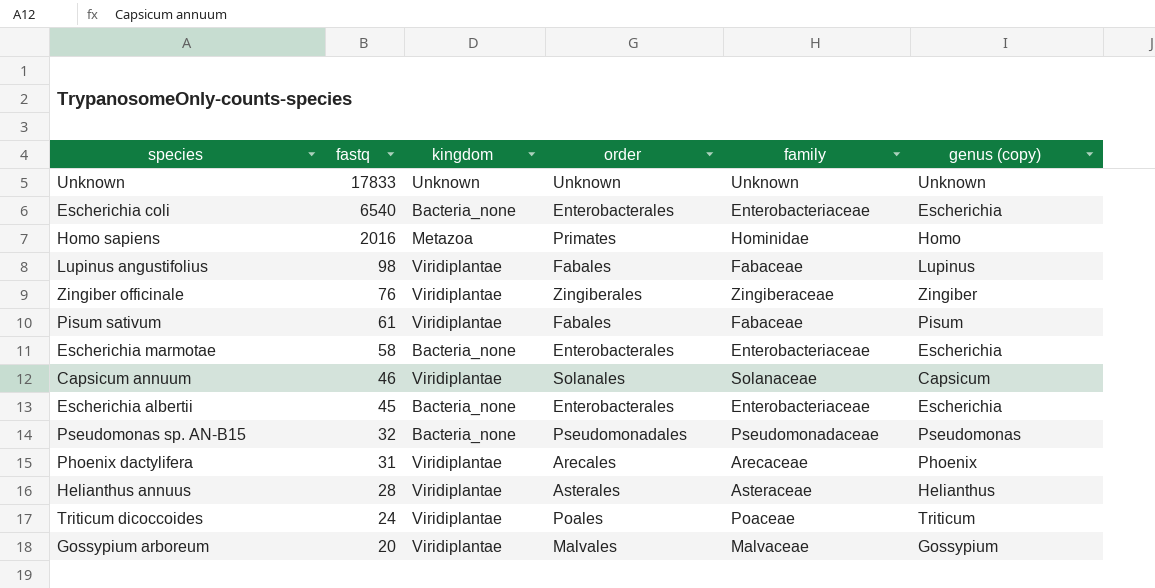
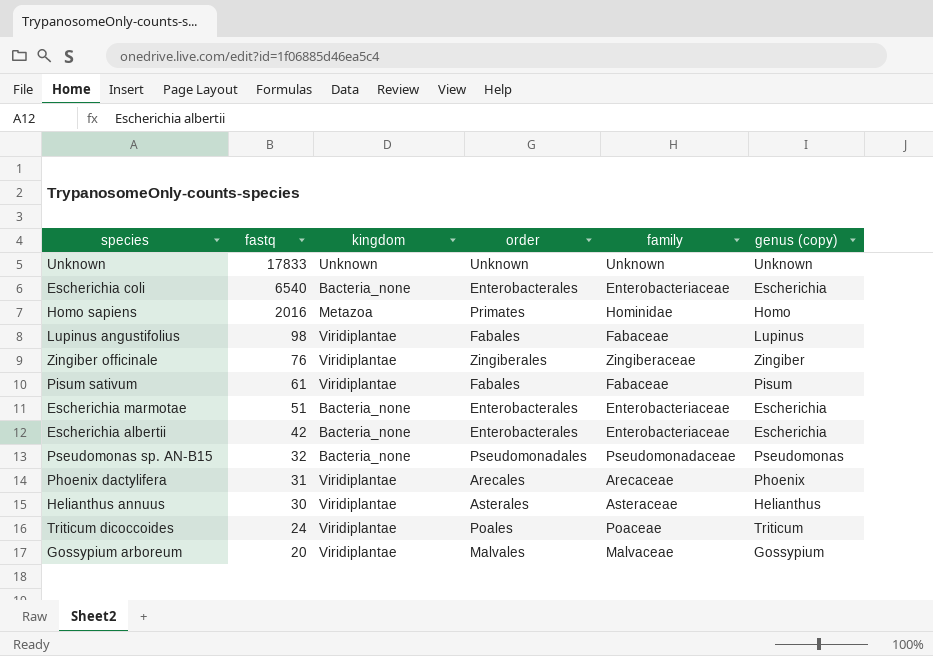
row Capsicum annuum: 46 | Viridiplantae | Solanales | Solanaceae | Capsicum -> none
Escherichia marmotae | fastq: 58 -> 51
Escherichia albertii | fastq: 45 -> 42
Helianthus annuus | fastq: 28 -> 30

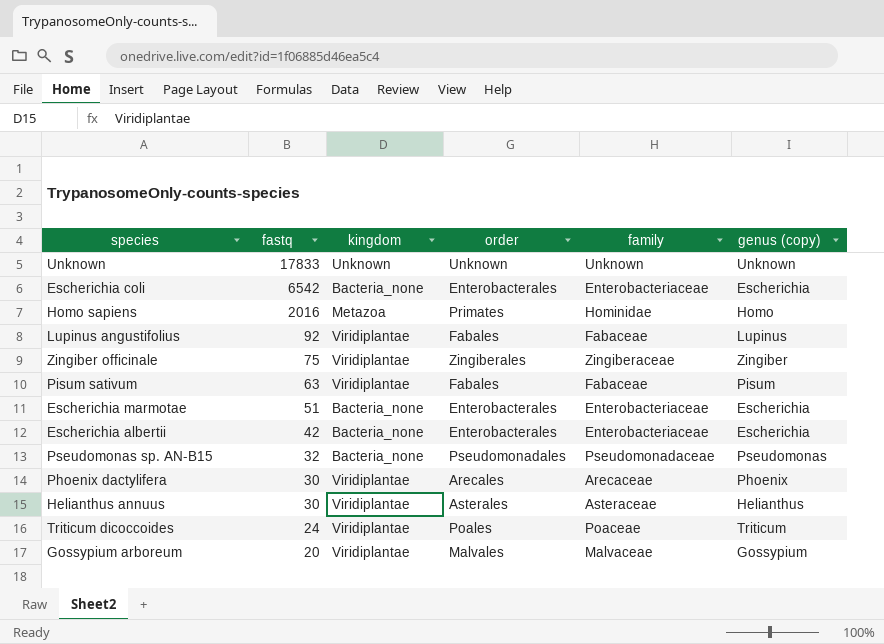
Escherichia coli | fastq: 6540 -> 6542
Lupinus angustifolius | fastq: 98 -> 92
Zingiber officinale | fastq: 76 -> 75
Pisum sativum | fastq: 61 -> 63
Phoenix dactylifera | fastq: 31 -> 30

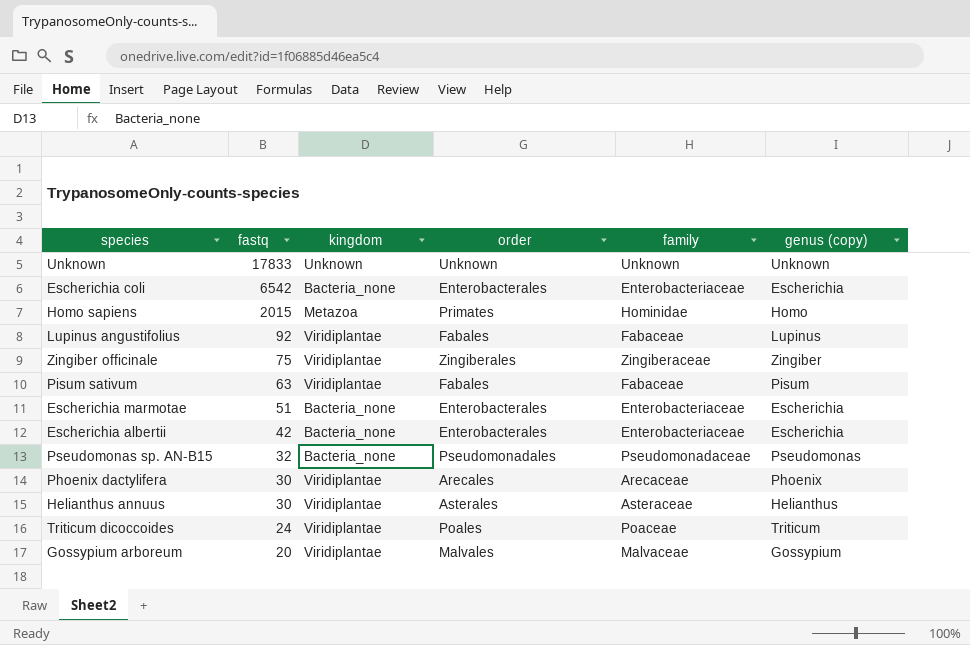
Homo sapiens | fastq: 2016 -> 2015

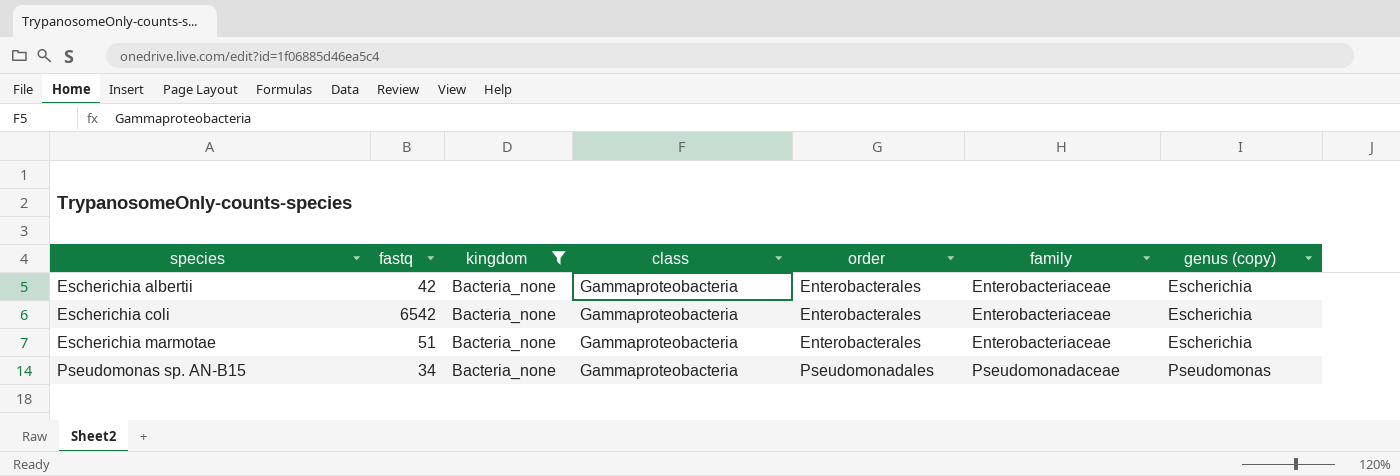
filter: none -> kingdom = Bacteria_none
row order: fastq descending -> species ascending
column class | position: none -> 4
Pseudomonas sp. AN-B15 | fastq: 32 -> 34

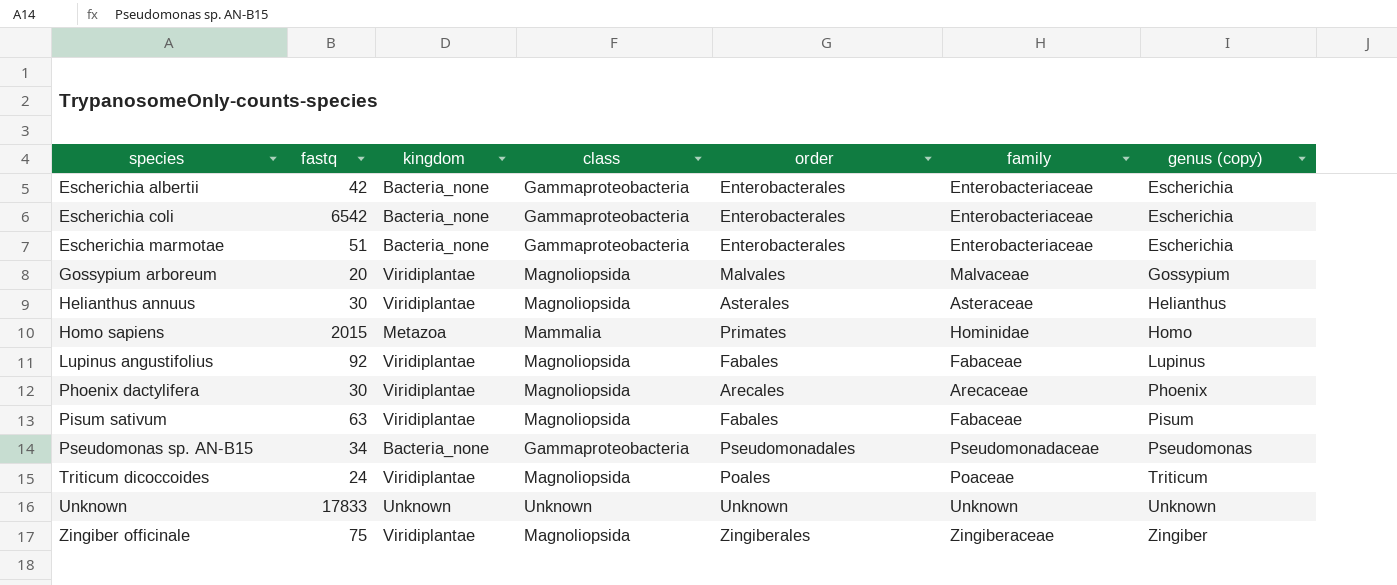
filter: kingdom = Bacteria_none -> none

